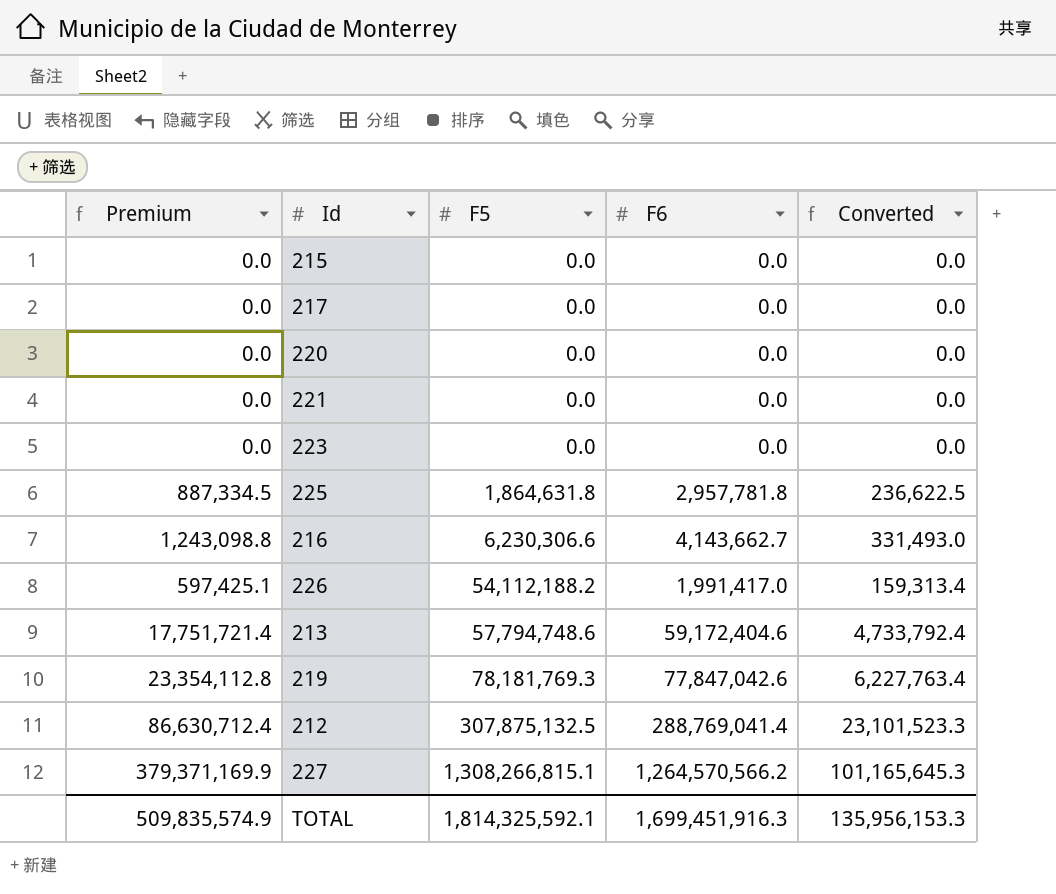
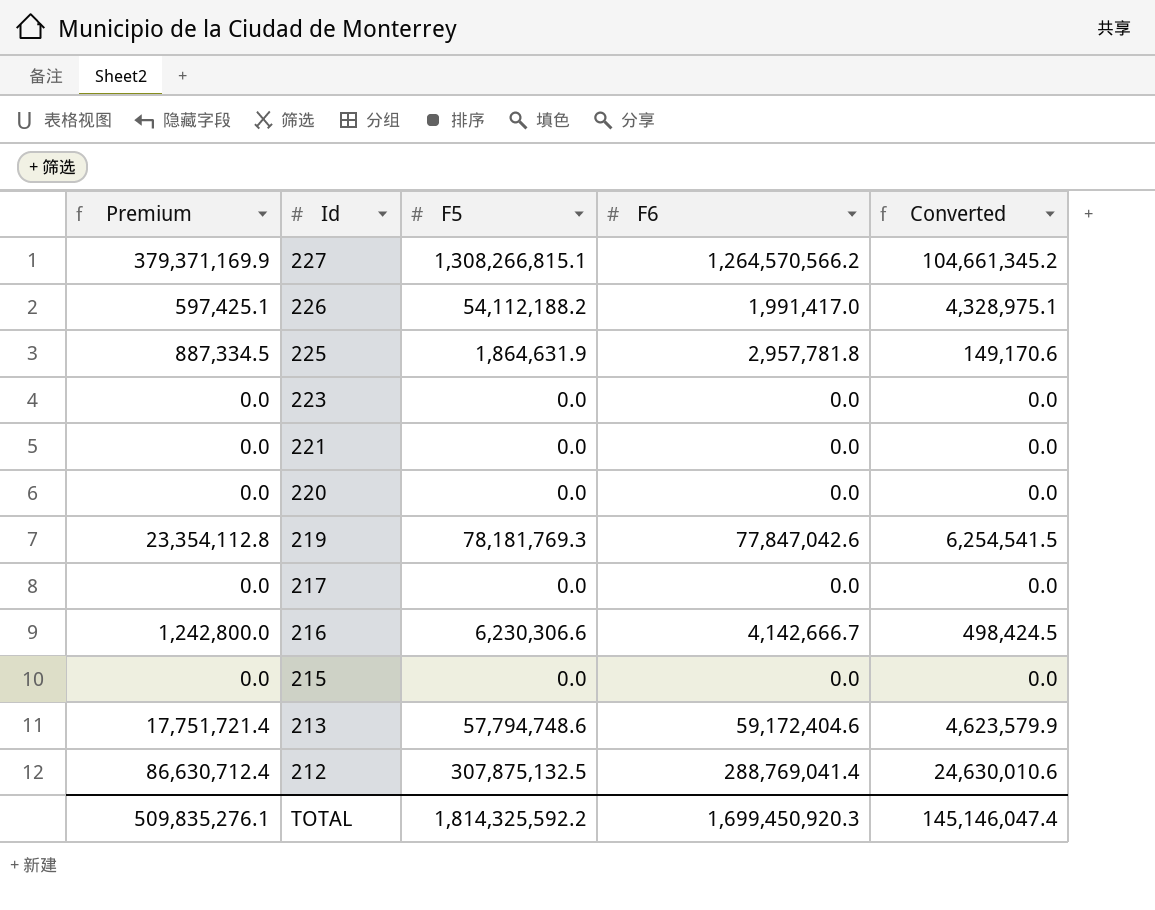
row order: F5 ascending -> Id descending
column Converted | formula: [F6] * 0.08 -> [F5] * 0.08
225 | F5: 1,864,631.8 -> 1,864,631.9
216 | Premium: 1,243,098.8 -> 1,242,800.0
216 | F6: 4,143,662.7 -> 4,142,666.7
TOTAL | Premium: 509,835,574.9 -> 509,835,276.1
TOTAL | F5: 1,814,325,592.1 -> 1,814,325,592.2
TOTAL | F6: 1,699,451,916.3 -> 1,699,450,920.3
TOTAL | Converted: 135,956,153.3 -> 145,146,047.4

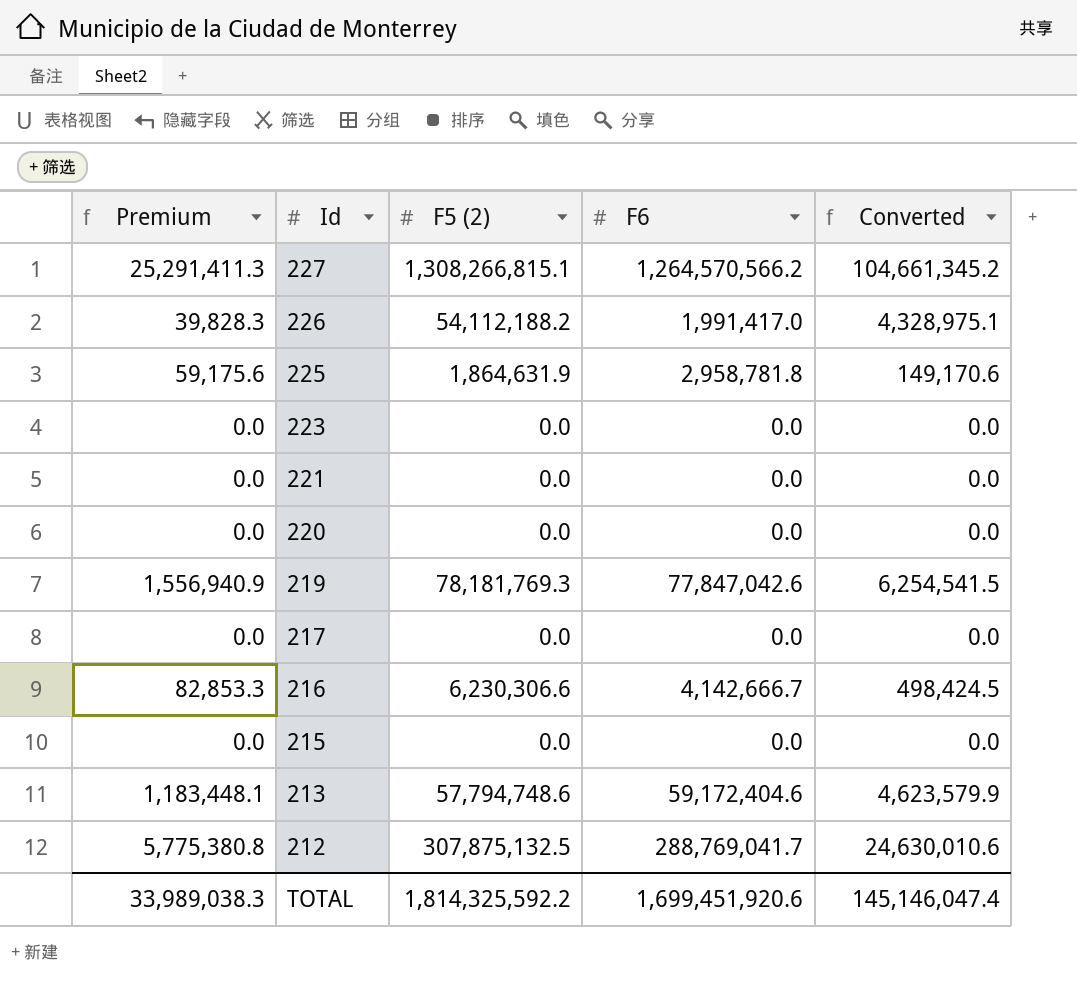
column Premium | formula: [F6] * 0.3 -> [F6] * 0.02
column name: F5 -> F5 (2)
225 | F6: 2,957,781.8 -> 2,958,781.8
212 | F6: 288,769,041.4 -> 288,769,041.7
TOTAL | Premium: 509,835,276.1 -> 33,989,038.3
TOTAL | F6: 1,699,450,920.3 -> 1,699,451,920.6

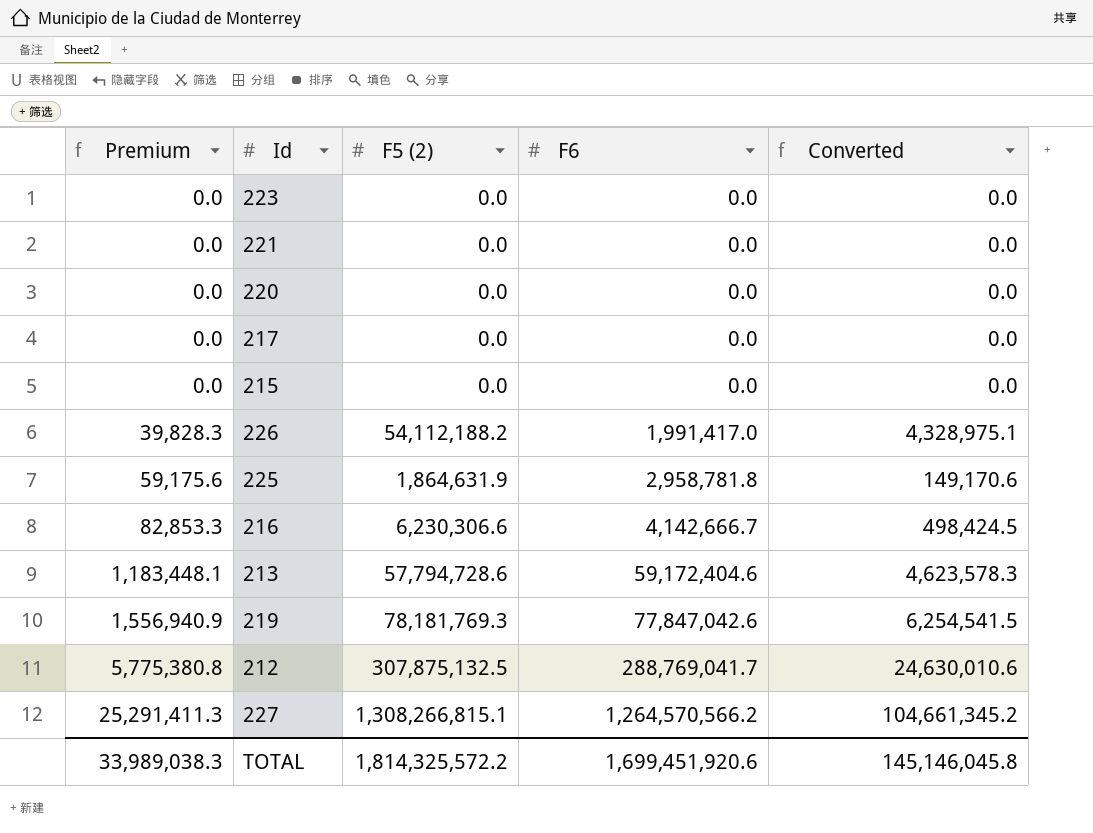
row order: Id descending -> Premium ascending
213 | F5 (2): 57,794,748.6 -> 57,794,728.6
213 | Converted: 4,623,579.9 -> 4,623,578.3
TOTAL | F5 (2): 1,814,325,592.2 -> 1,814,325,572.2
TOTAL | Converted: 145,146,047.4 -> 145,146,045.8

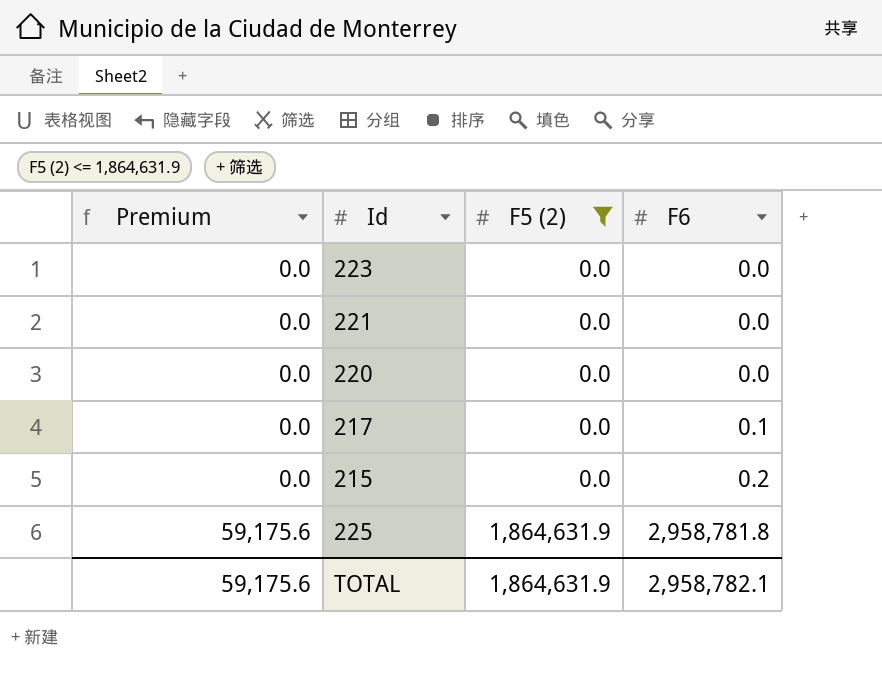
filter: none -> F5 (2) <= 1,864,631.9
column Converted | formula: [F5 (2)] * 0.08 -> none
217 | F6: 0.0 -> 0.1
215 | F6: 0.0 -> 0.2
TOTAL | Premium: 33,989,038.3 -> 59,175.6
TOTAL | F5 (2): 1,814,325,572.2 -> 1,864,631.9
TOTAL | F6: 1,699,451,920.6 -> 2,958,782.1

